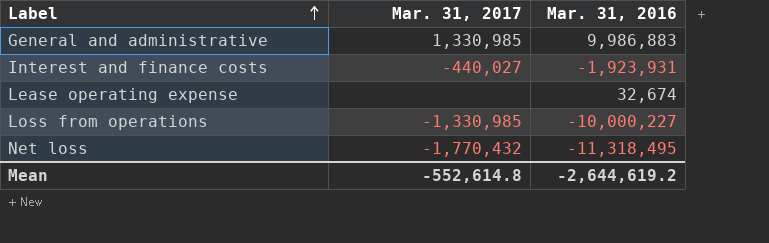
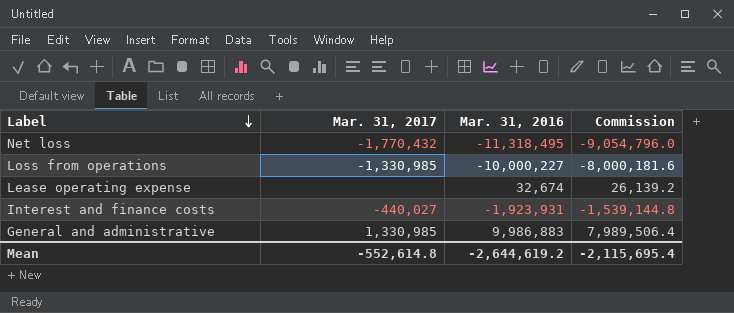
row order: Label ascending -> Label descending
column Commission | formula: none -> [Mar. 31, 2016] * 0.8

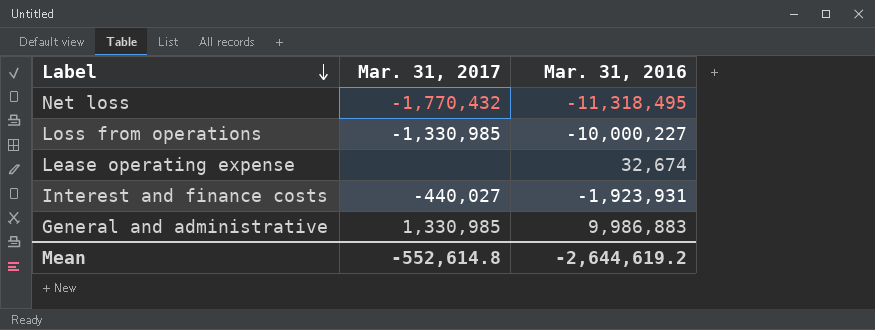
column Commission | formula: [Mar. 31, 2016] * 0.8 -> none

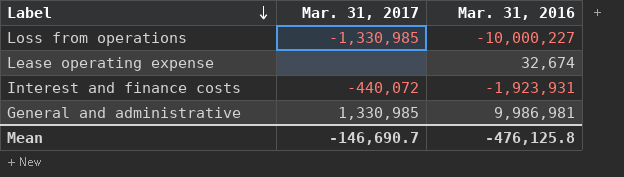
row Net loss: -1,770,432 | -11,318,495 -> none
Interest and finance costs | Mar. 31, 2017: -440,027 -> -440,072
General and administrative | Mar. 31, 2016: 9,986,883 -> 9,986,981
Mean | Mar. 31, 2017: -552,614.8 -> -146,690.7
Mean | Mar. 31, 2016: -2,644,619.2 -> -476,125.8

